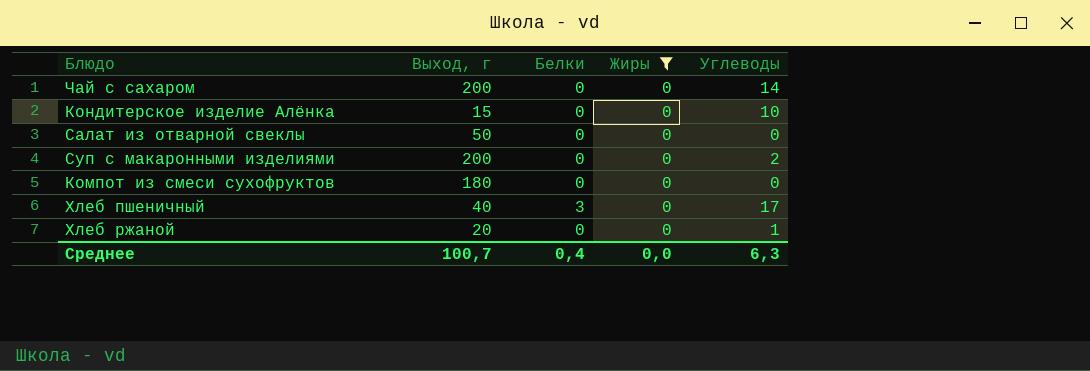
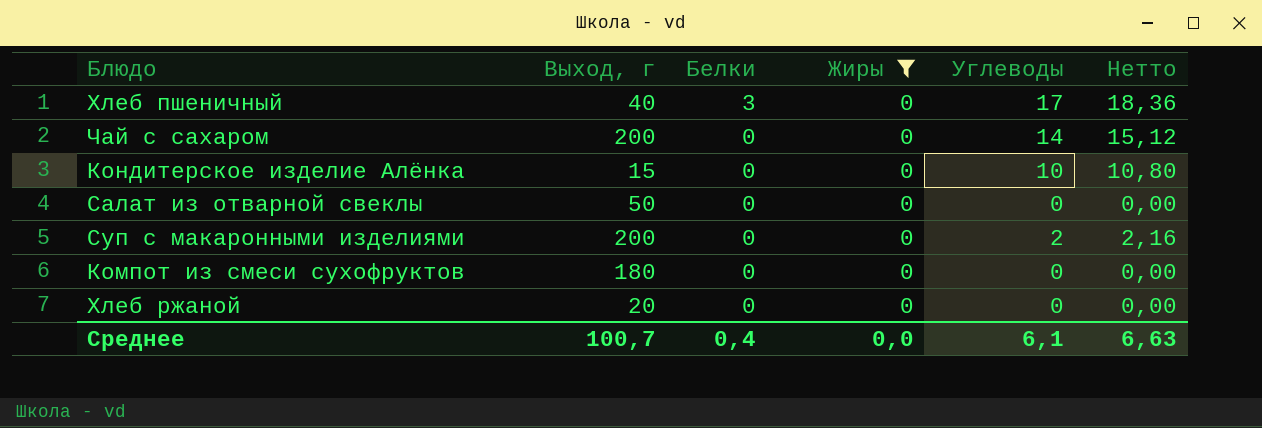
row order: none -> Белки descending
column Нетто | formula: none -> [Углеводы] * 1,08
Хлеб ржаной | Углеводы: 1 -> 0
Среднее | Углеводы: 6,3 -> 6,1

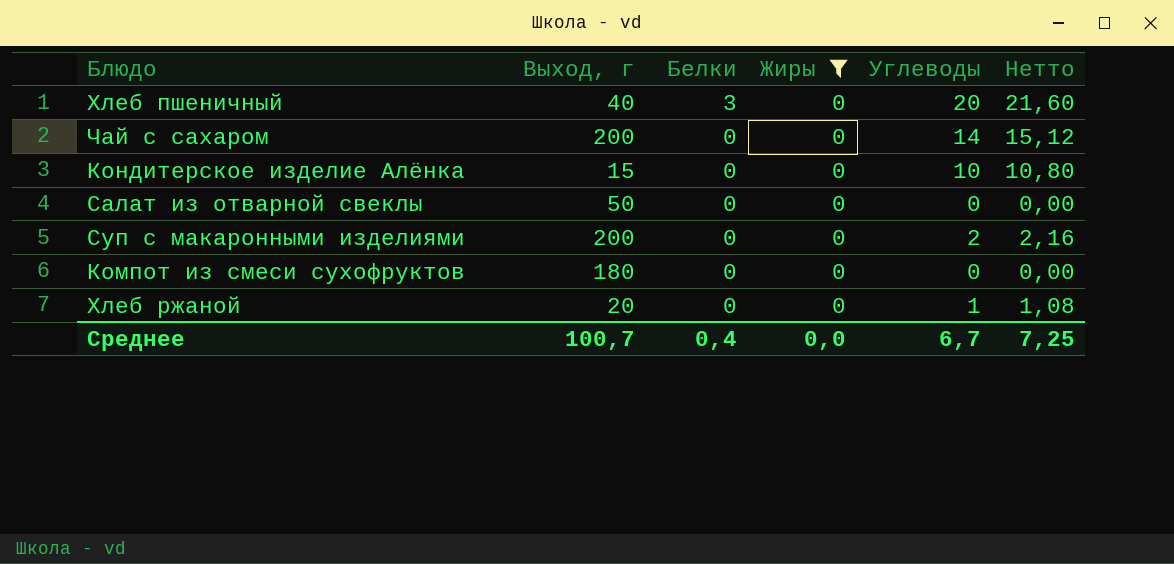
Хлеб пшеничный | Углеводы: 17 -> 20
Хлеб пшеничный | Нетто: 18,36 -> 21,60
Хлеб ржаной | Углеводы: 0 -> 1
Хлеб ржаной | Нетто: 0,00 -> 1,08
Среднее | Углеводы: 6,1 -> 6,7
Среднее | Нетто: 6,63 -> 7,25

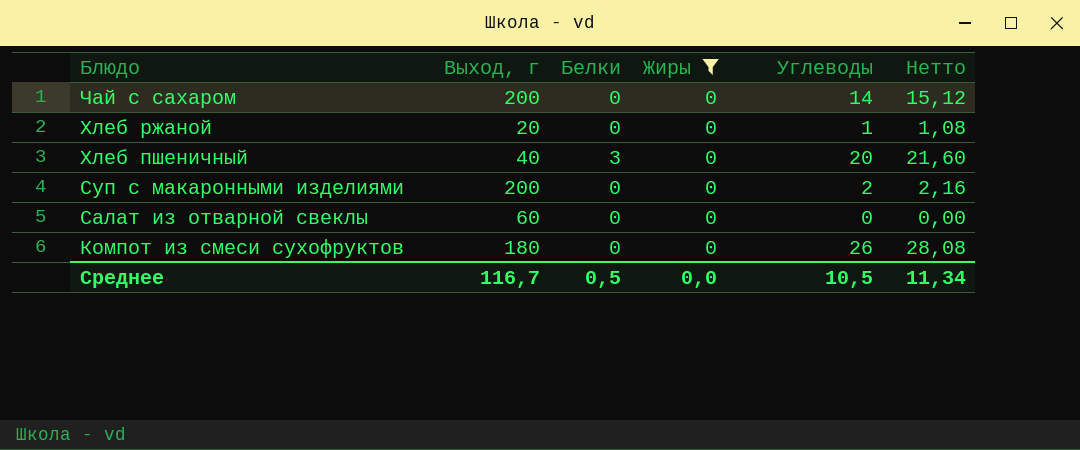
row order: Белки descending -> Блюдо descending
row Кондитерское изделие Алёнка: 15 | 0 | 0 | 10 | 10,80 -> none
Салат из отварной свеклы | Выход, г: 50 -> 60
Компот из смеси сухофруктов | Углеводы: 0 -> 26
Компот из смеси сухофруктов | Нетто: 0,00 -> 28,08
Среднее | Выход, г: 100,7 -> 116,7
Среднее | Белки: 0,4 -> 0,5
Среднее | Углеводы: 6,7 -> 10,5
Среднее | Нетто: 7,25 -> 11,34

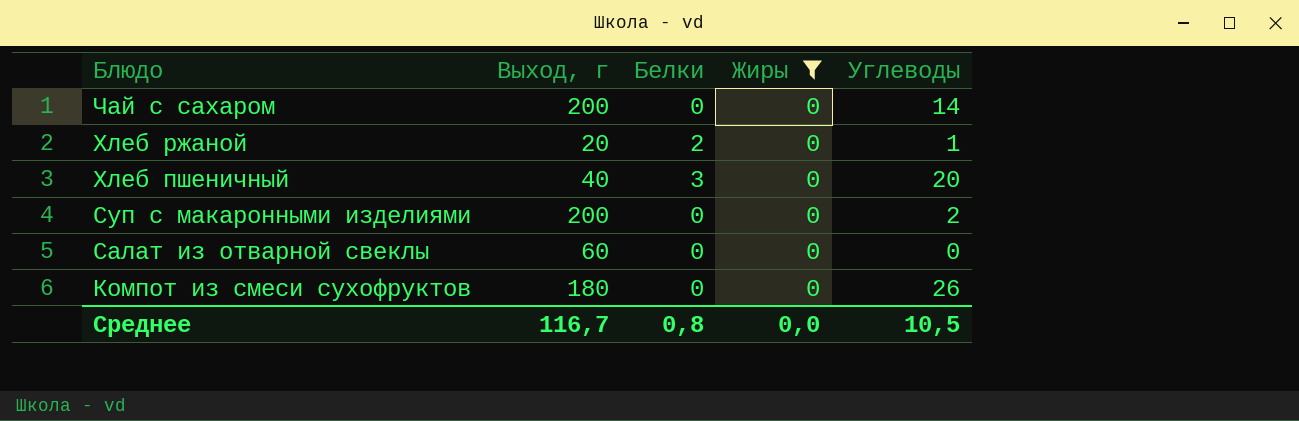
column Нетто | formula: [Углеводы] * 1,08 -> none
Хлеб ржаной | Белки: 0 -> 2
Среднее | Белки: 0,5 -> 0,8

